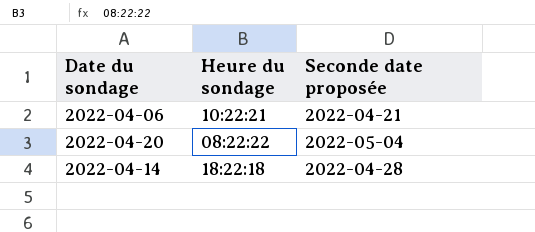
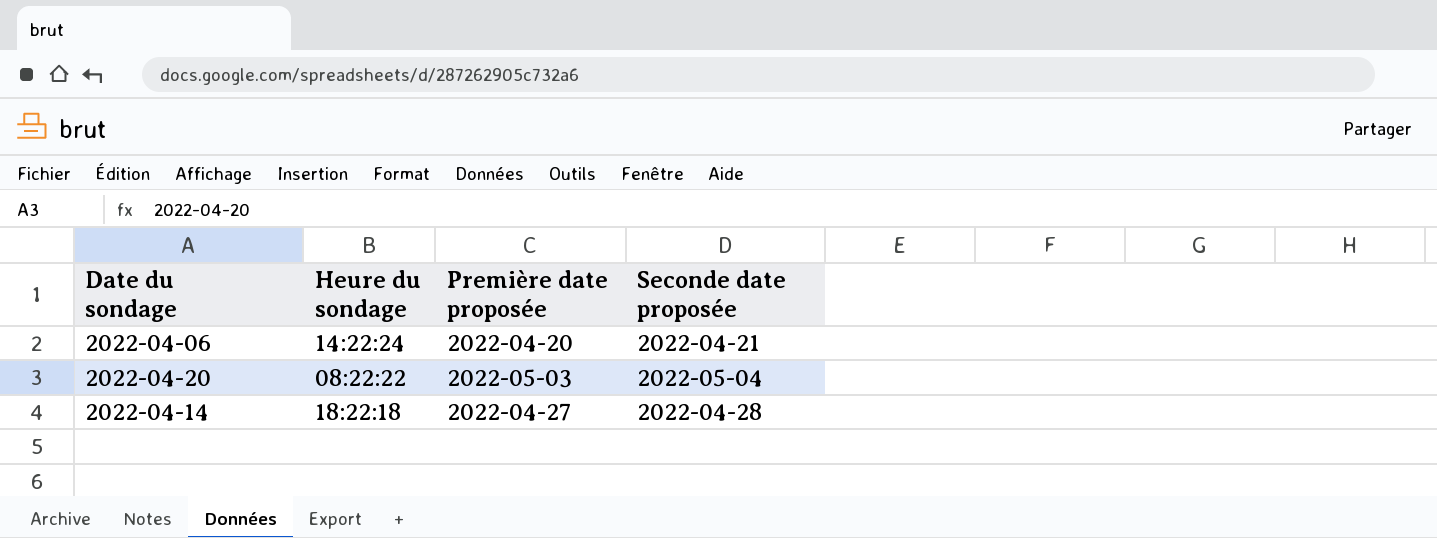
column Première date proposée | position: none -> 3
2022-04-06 | Heure du sondage: 10:22:21 -> 14:22:24

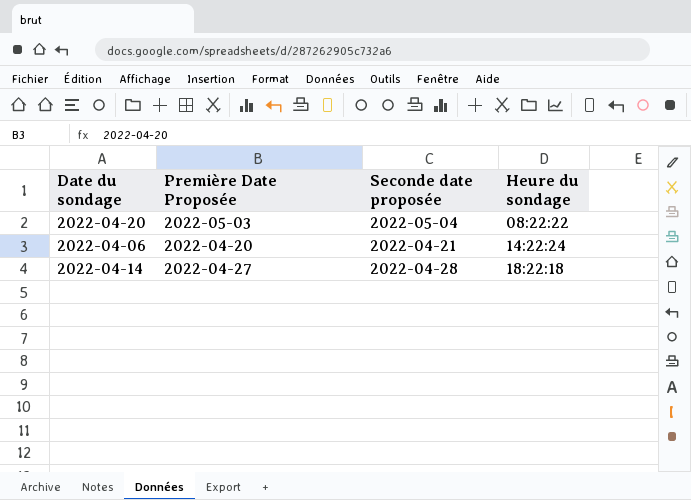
row order: none -> Heure du sondage ascending
column name: Première date proposée -> Première Date Proposée
column Heure du sondage | position: 2 -> 4

